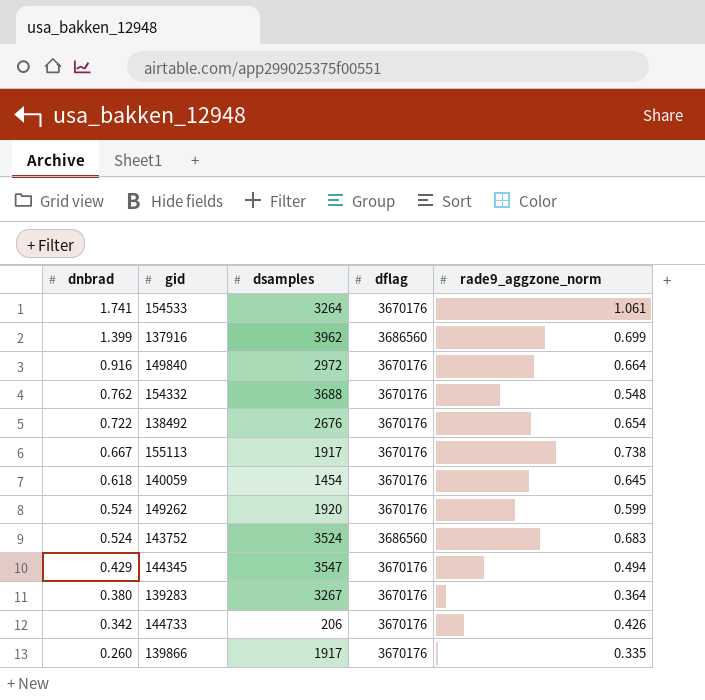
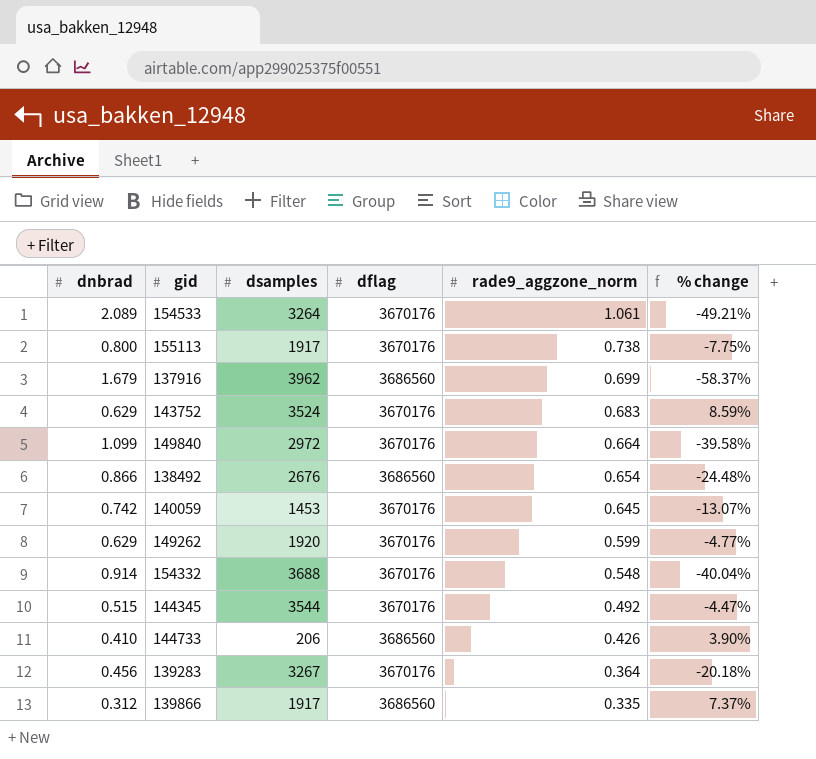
row order: dnbrad descending -> rade9_aggzone_norm descending
column % change | formula: none -> ([rade9_aggzone_norm] - [dnbrad]) / [dnbrad]
154533 | dnbrad: 1.741 -> 2.089
155113 | dnbrad: 0.667 -> 0.800
137916 | dnbrad: 1.399 -> 1.679
143752 | dnbrad: 0.524 -> 0.629
143752 | dflag: 3686560 -> 3670176
149840 | dnbrad: 0.916 -> 1.099
138492 | dnbrad: 0.722 -> 0.866
138492 | dflag: 3670176 -> 3686560
140059 | dnbrad: 0.618 -> 0.742
140059 | dsamples: 1454 -> 1453
149262 | dnbrad: 0.524 -> 0.629
154332 | dnbrad: 0.762 -> 0.914
144345 | dnbrad: 0.429 -> 0.515
144345 | dsamples: 3547 -> 3544
144345 | rade9_aggzone_norm: 0.494 -> 0.492
144733 | dnbrad: 0.342 -> 0.410
144733 | dflag: 3670176 -> 3686560
139283 | dnbrad: 0.380 -> 0.456
139866 | dnbrad: 0.260 -> 0.312
139866 | dflag: 3670176 -> 3686560

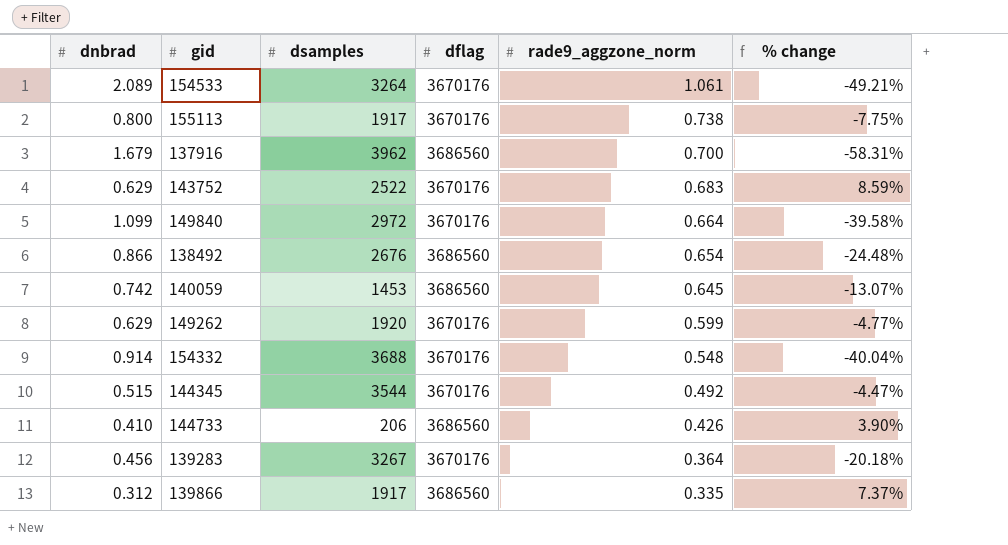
137916 | rade9_aggzone_norm: 0.699 -> 0.700
137916 | % change: -58.37% -> -58.31%
143752 | dsamples: 3524 -> 2522
140059 | dflag: 3670176 -> 3686560

